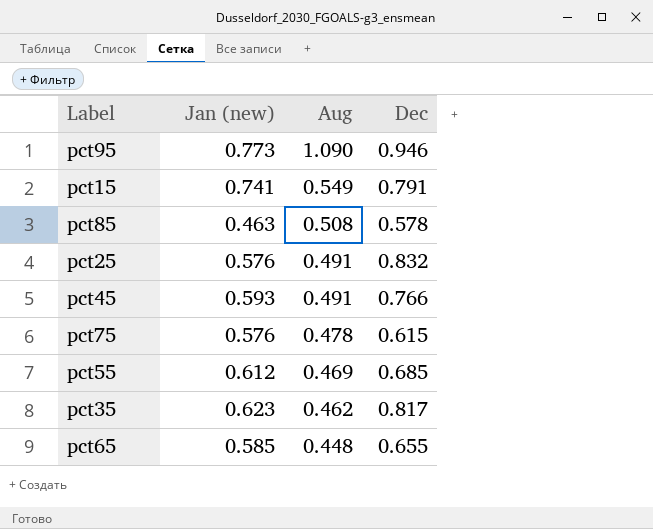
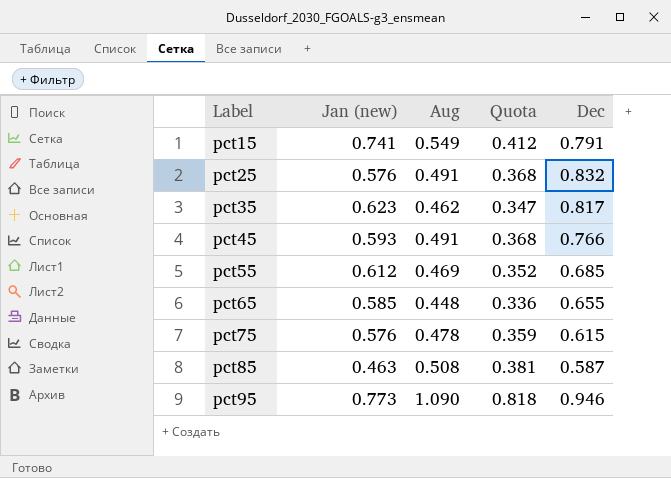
row order: Aug descending -> Label ascending
column Quota | formula: none -> [Aug] * 0.75
pct85 | Dec: 0.578 -> 0.587

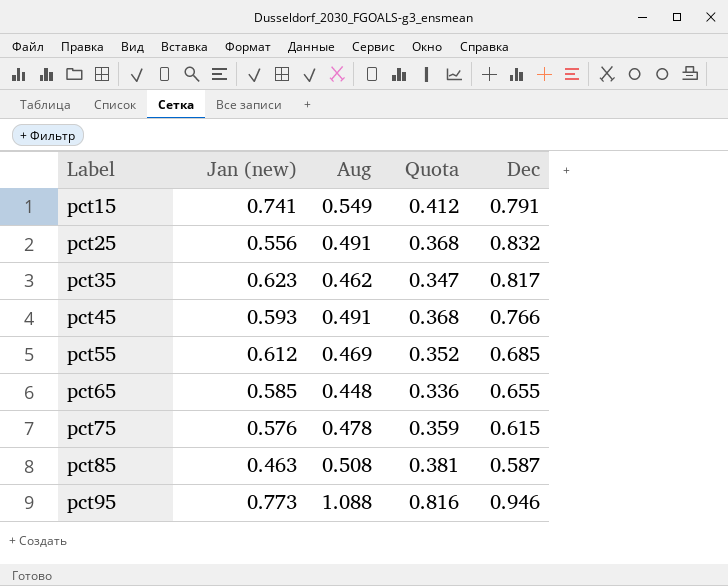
pct25 | Jan (new): 0.576 -> 0.556
pct95 | Aug: 1.090 -> 1.088
pct95 | Quota: 0.818 -> 0.816

